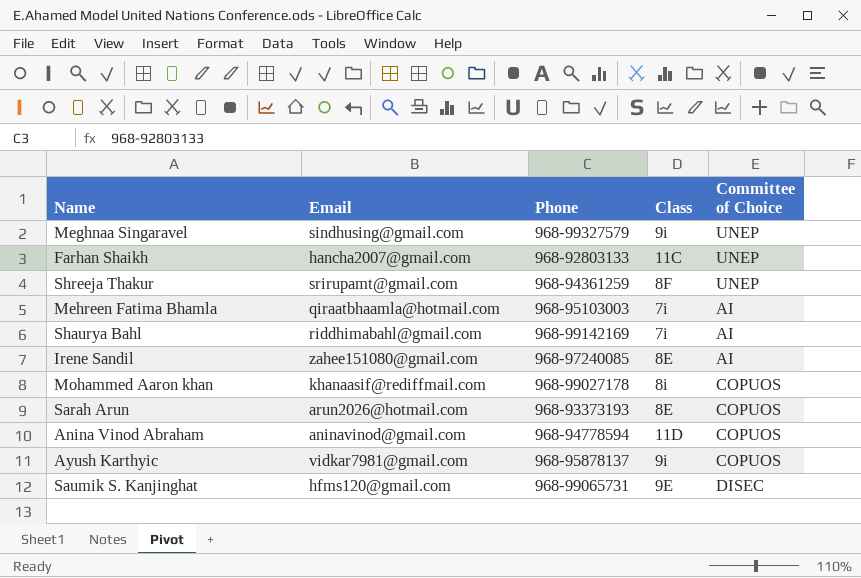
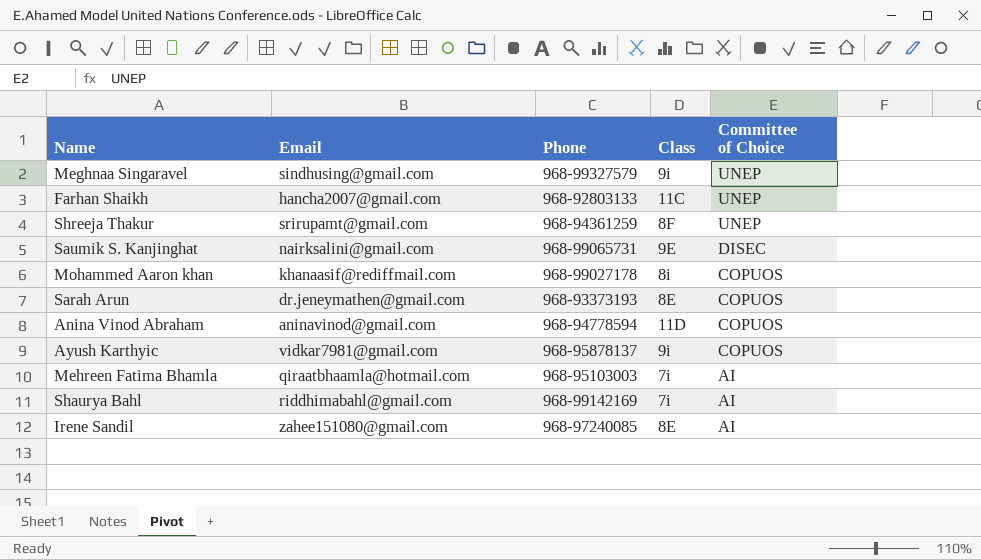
row order: none -> Committee of Choice descending
Saumik S. Kanjinghat | Email: hfms120@gmail.com -> nairksalini@gmail.com
Sarah Arun | Email: arun2026@hotmail.com -> dr.jeneymathen@gmail.com

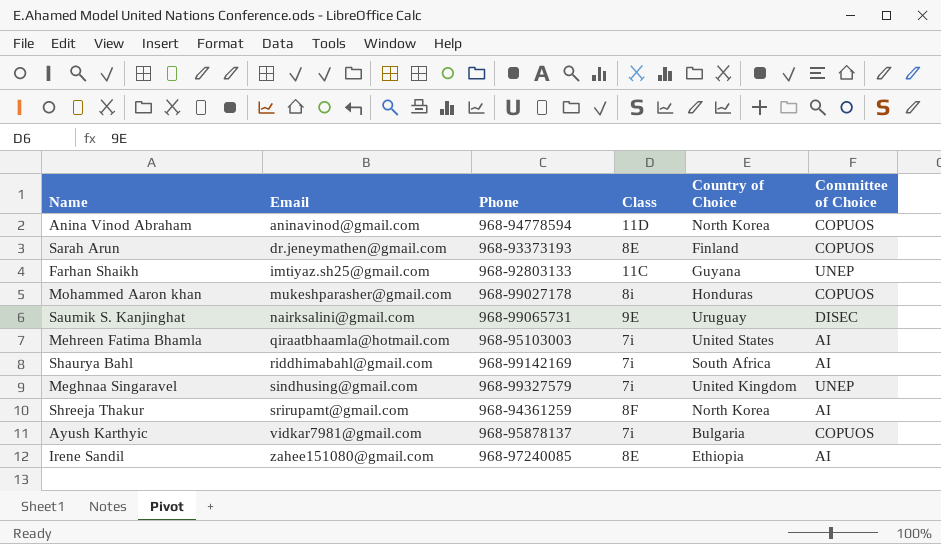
row order: Committee of Choice descending -> Email ascending
column Country of Choice | position: none -> 5
Farhan Shaikh | Email: hancha2007@gmail.com -> imtiyaz.sh25@gmail.com
Mohammed Aaron khan | Email: khanaasif@rediffmail.com -> mukeshparasher@gmail.com
Meghnaa Singaravel | Class: 9i -> 7i
Shreeja Thakur | Committee of Choice: UNEP -> AI
Ayush Karthyic | Class: 9i -> 7i

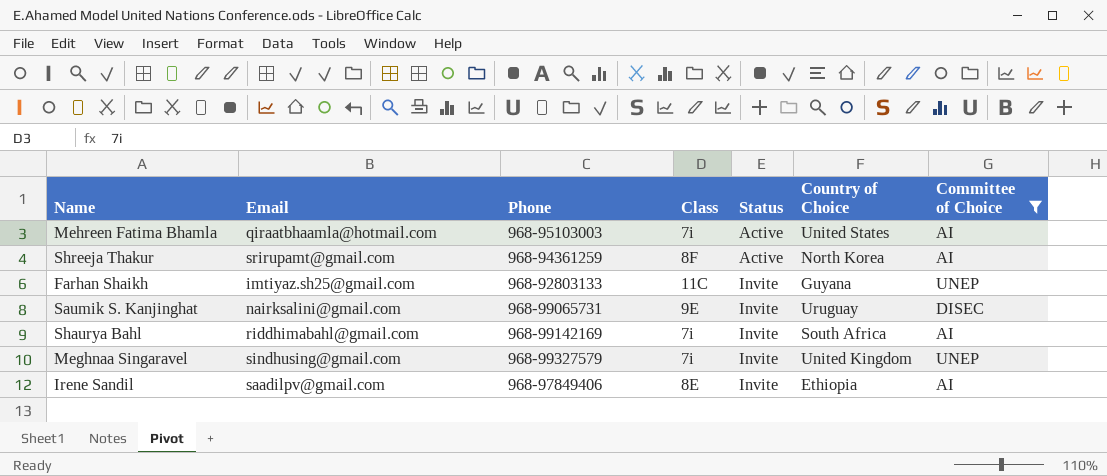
filter: none -> Committee of Choice != COPUOS
row order: Email ascending -> Status ascending
column Status | position: none -> 5
Irene Sandil | Email: zahee151080@gmail.com -> saadilpv@gmail.com
Irene Sandil | Phone: 968-97240085 -> 968-97849406

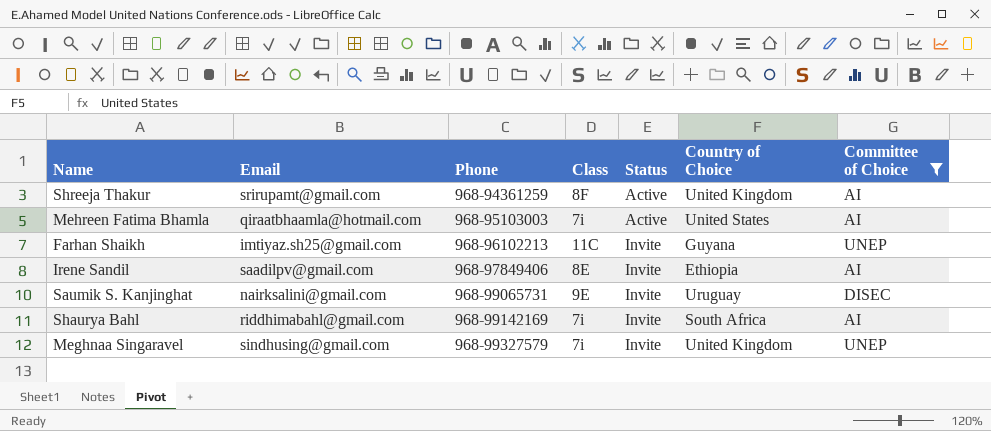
row order: Status ascending -> Phone ascending
Shreeja Thakur | Country of Choice: North Korea -> United Kingdom
Farhan Shaikh | Phone: 968-92803133 -> 968-96102213

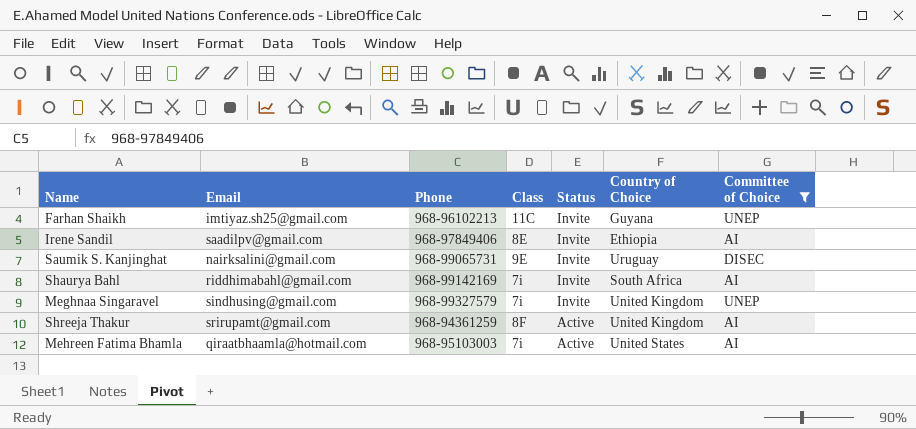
row order: Phone ascending -> Status descending

